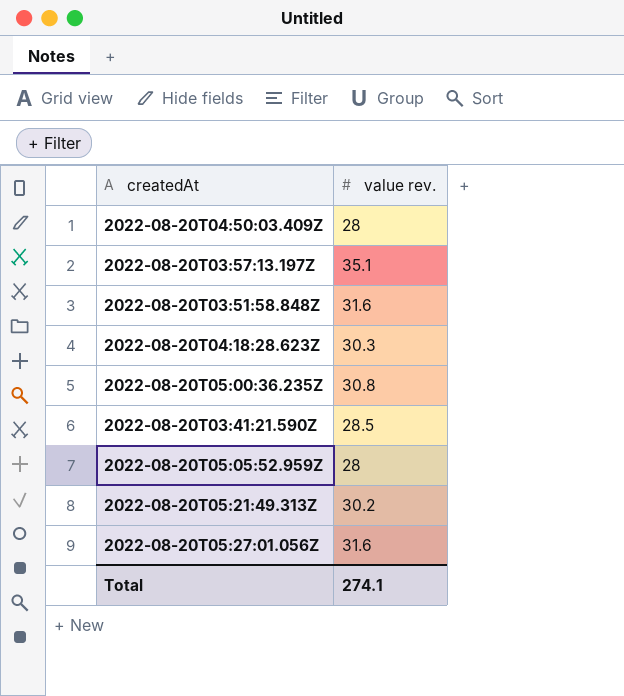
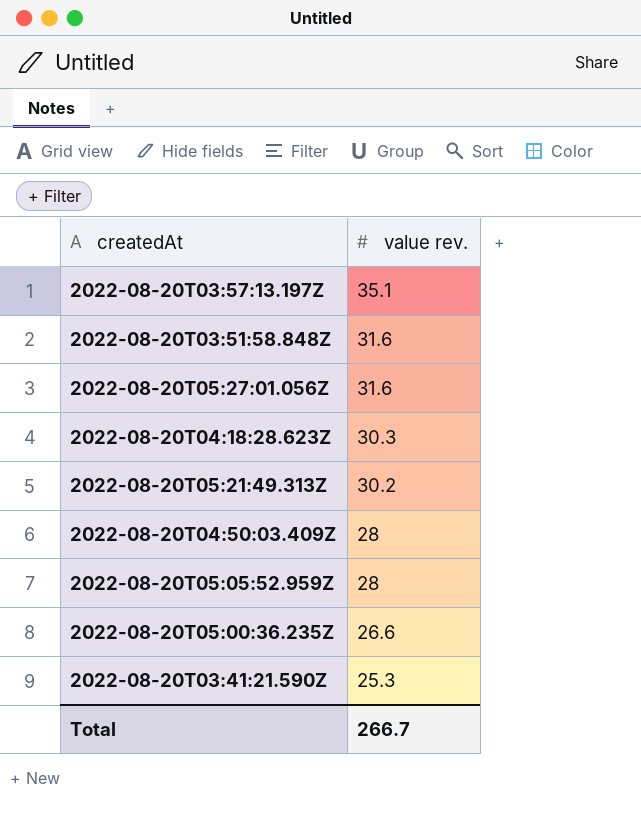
row order: none -> value rev. descending
2022-08-20T05:00:36.235Z | value rev.: 30.8 -> 26.6
2022-08-20T03:41:21.590Z | value rev.: 28.5 -> 25.3
Total | value rev.: 274.1 -> 266.7

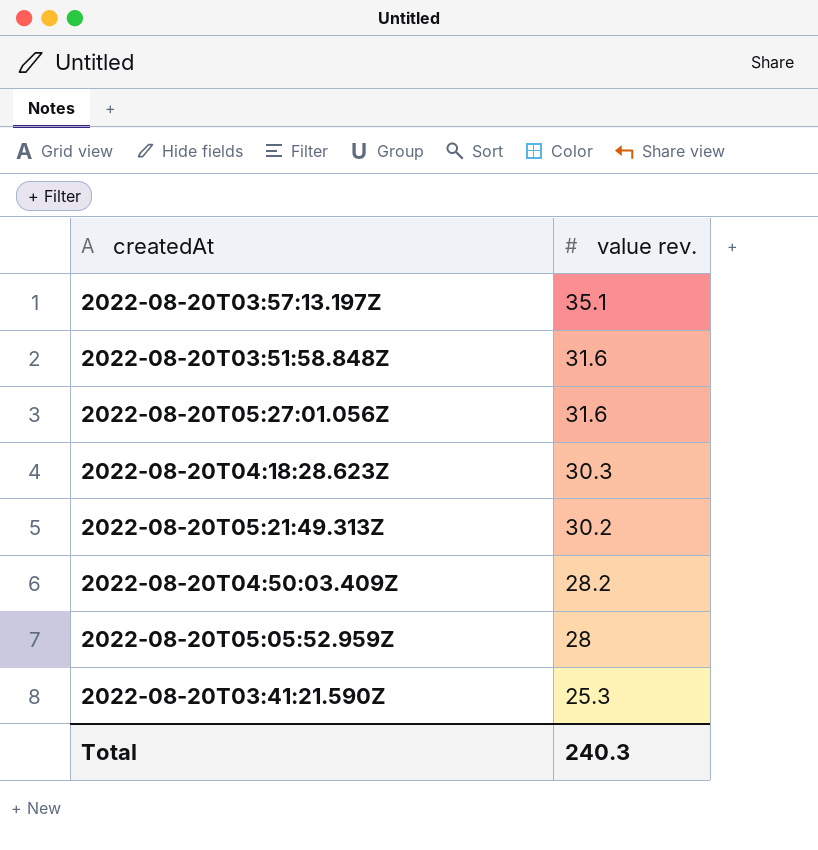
row 2022-08-20T05:00:36.235Z: 26.6 -> none
2022-08-20T04:50:03.409Z | value rev.: 28 -> 28.2
Total | value rev.: 266.7 -> 240.3

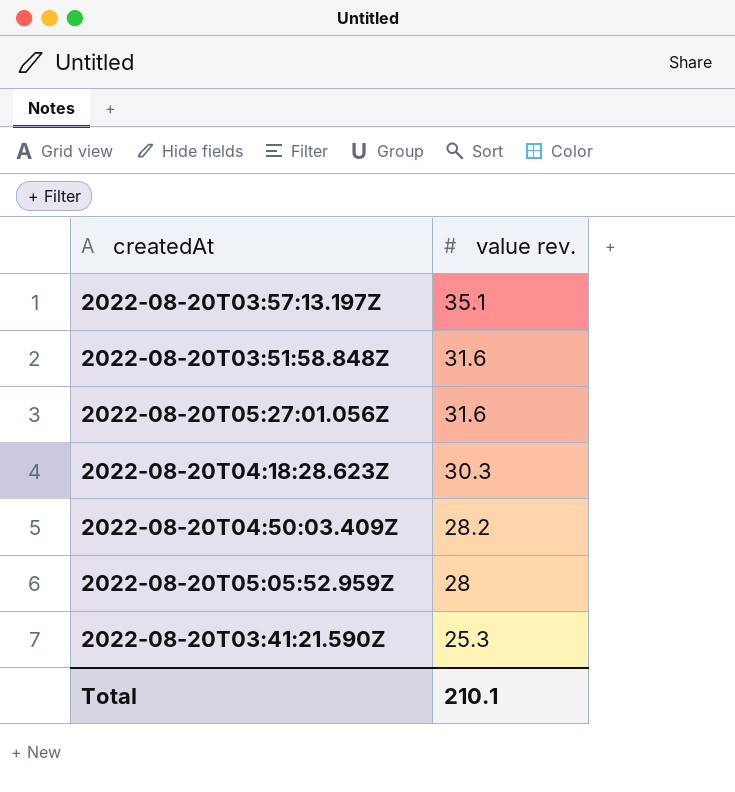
row 2022-08-20T05:21:49.313Z: 30.2 -> none
Total | value rev.: 240.3 -> 210.1

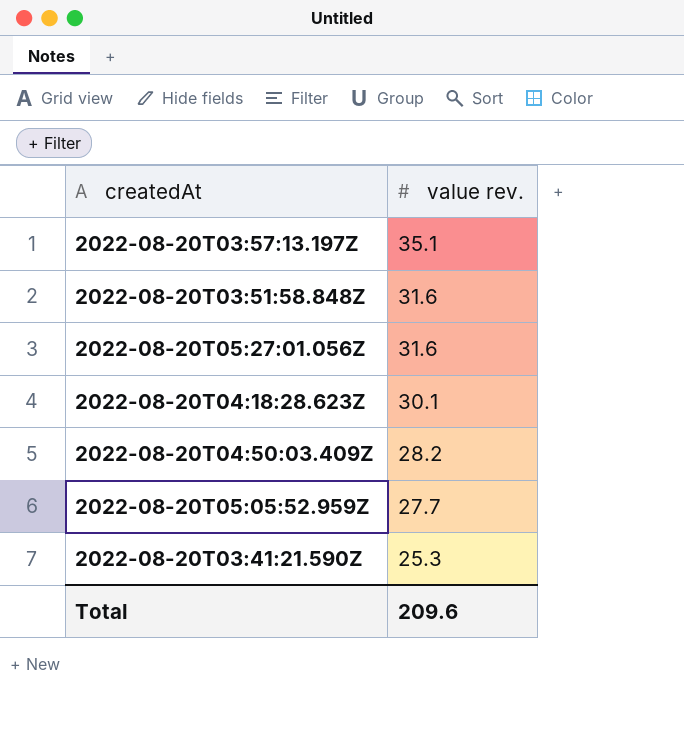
2022-08-20T04:18:28.623Z | value rev.: 30.3 -> 30.1
2022-08-20T05:05:52.959Z | value rev.: 28 -> 27.7
Total | value rev.: 210.1 -> 209.6

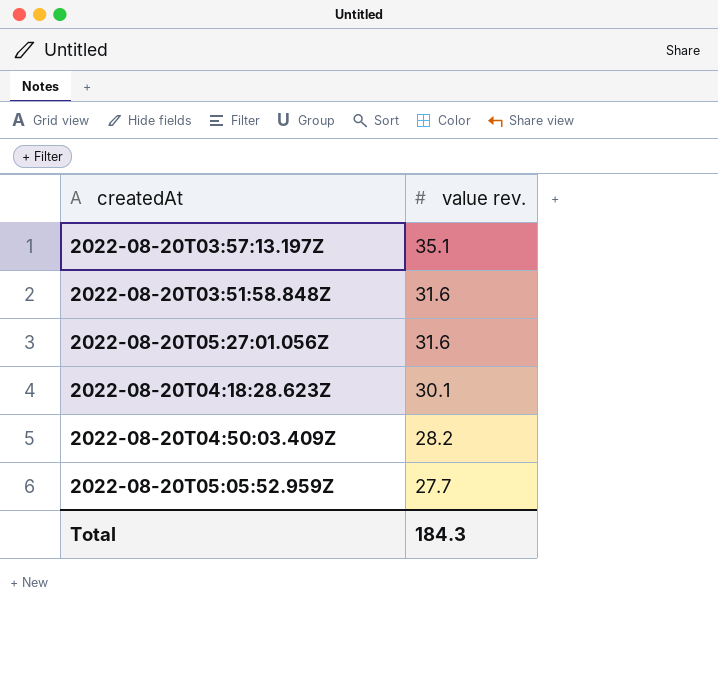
row 2022-08-20T03:41:21.590Z: 25.3 -> none
Total | value rev.: 209.6 -> 184.3

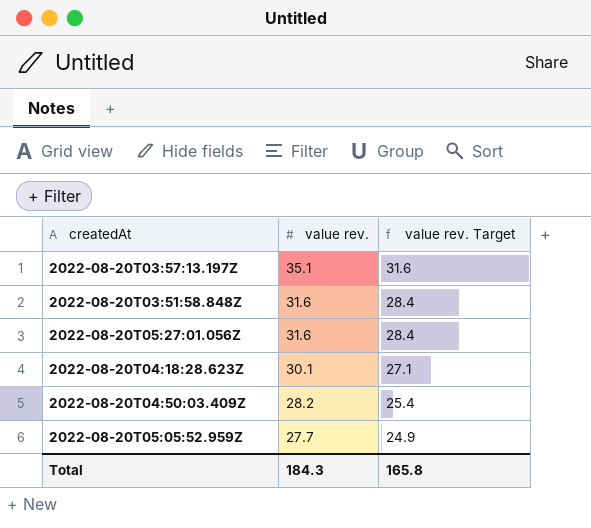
column value rev. Target | formula: none -> [value rev.] * 0.9

